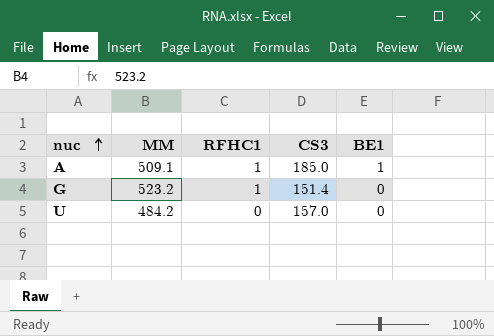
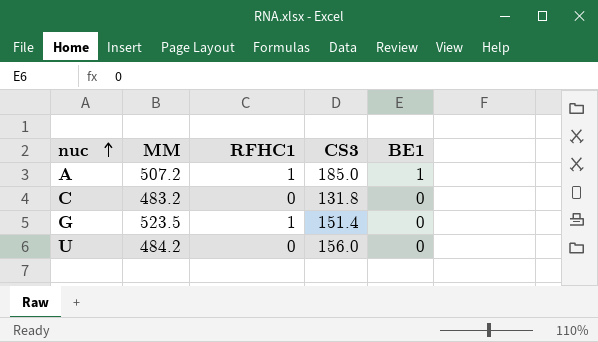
A | MM: 509.1 -> 507.2
row C: none -> 483.2 | 0 | 131.8 | 0
G | MM: 523.2 -> 523.5
U | CS3: 157.0 -> 156.0

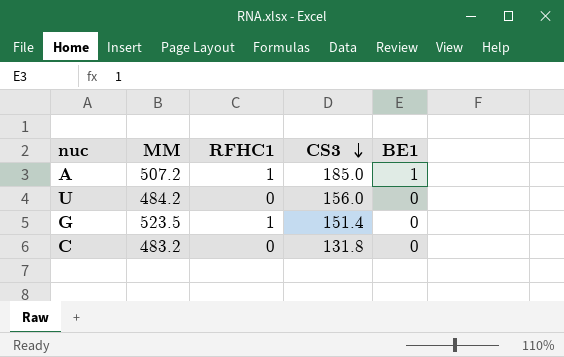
row order: nuc ascending -> CS3 descending

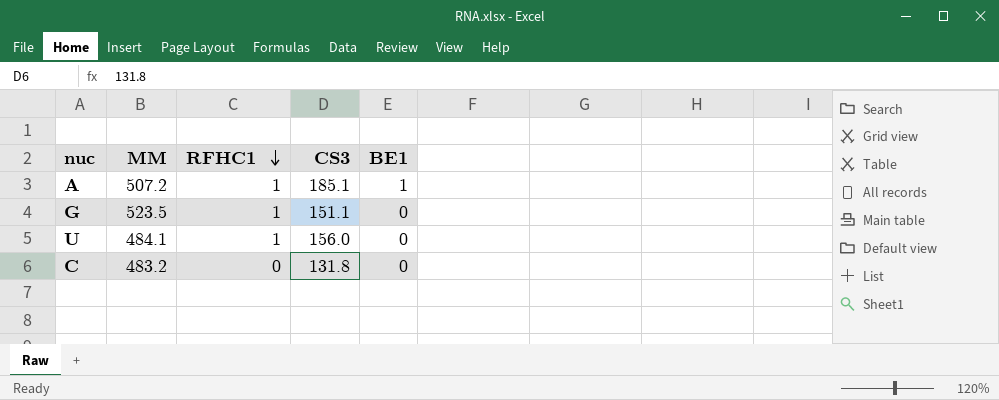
row order: CS3 descending -> RFHC1 descending
A | CS3: 185.0 -> 185.1
G | CS3: 151.4 -> 151.1
U | MM: 484.2 -> 484.1
U | RFHC1: 0 -> 1

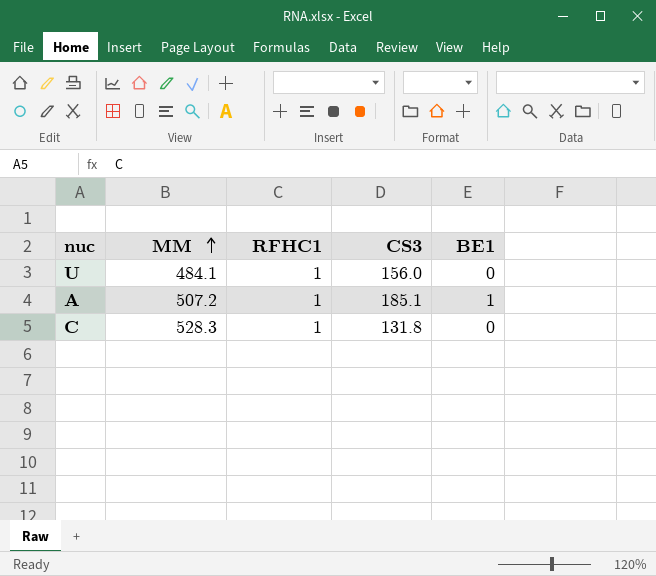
row order: RFHC1 descending -> MM ascending
row G: 523.5 | 1 | 151.1 | 0 -> none
C | MM: 483.2 -> 528.3
C | RFHC1: 0 -> 1

